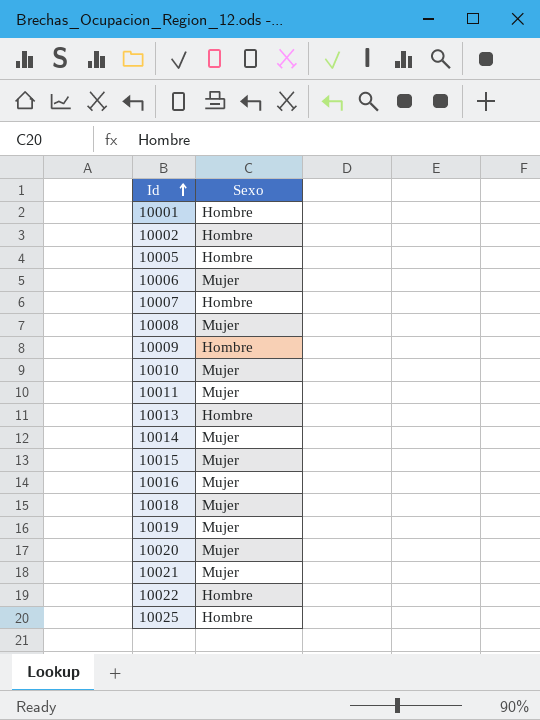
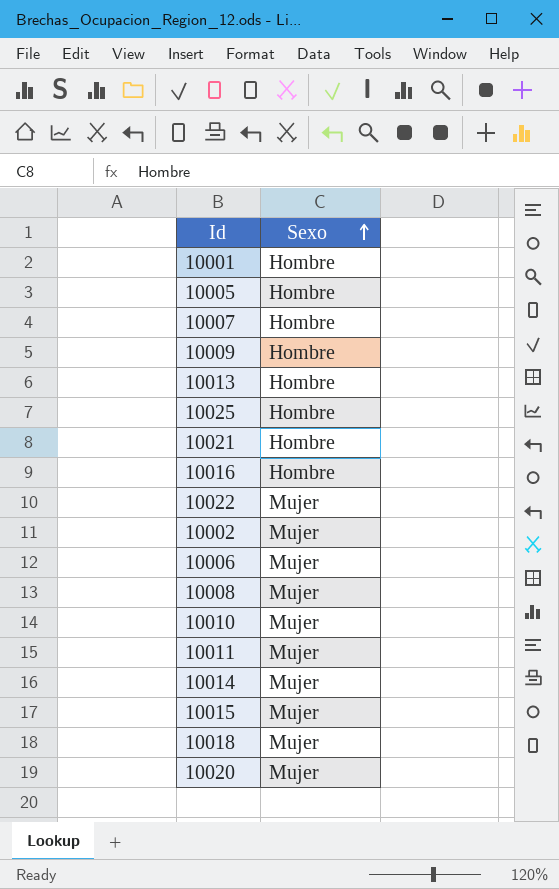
row order: Id ascending -> Sexo ascending
row 10019: Mujer -> none
10021 | Sexo: Mujer -> Hombre
10016 | Sexo: Mujer -> Hombre
10022 | Sexo: Hombre -> Mujer
10002 | Sexo: Hombre -> Mujer

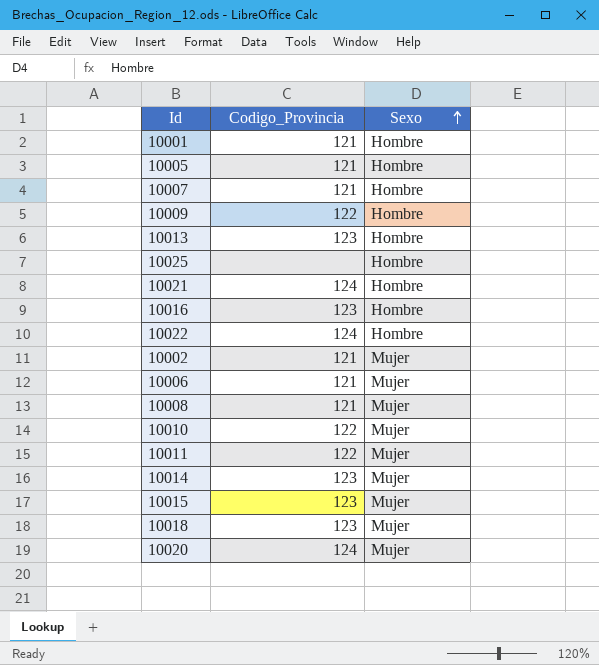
column Codigo_Provincia | position: none -> 2
10022 | Sexo: Mujer -> Hombre

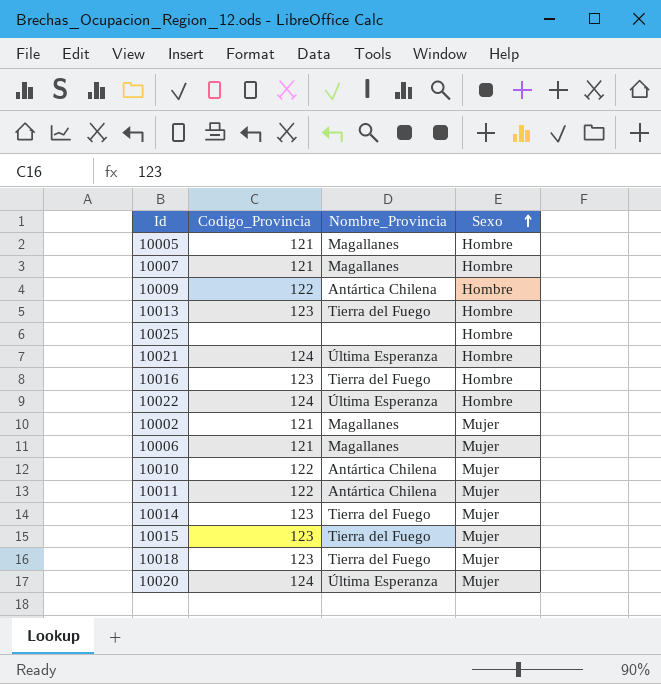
column Nombre_Provincia | position: none -> 3
row 10001: 121 | Hombre -> none
row 10008: 121 | Mujer -> none

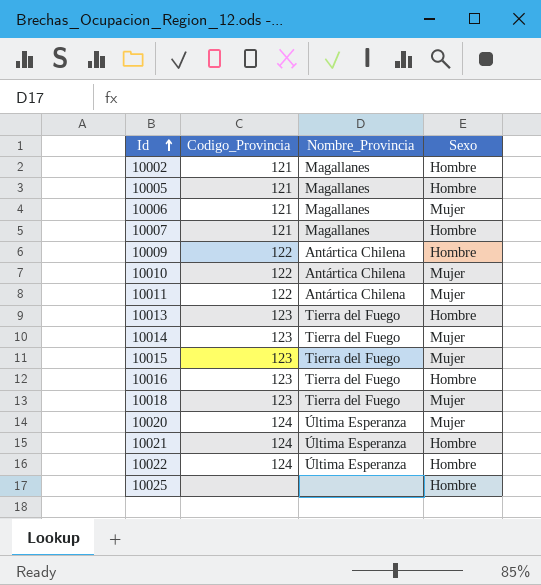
row order: Sexo ascending -> Id ascending
10002 | Sexo: Mujer -> Hombre

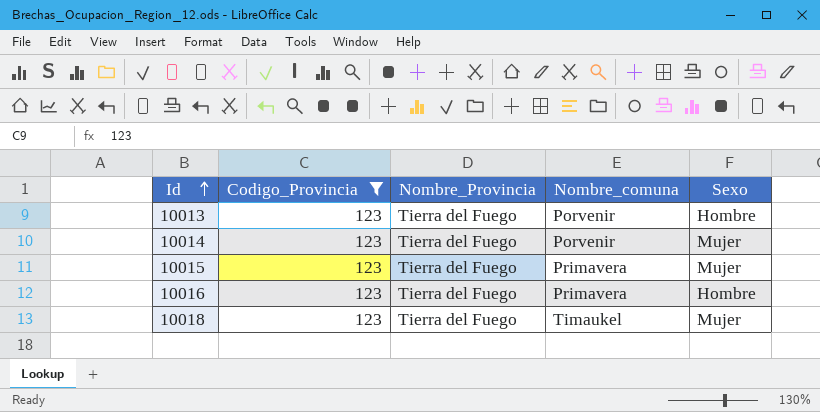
filter: none -> Codigo_Provincia = 123
column Nombre_comuna | position: none -> 4

